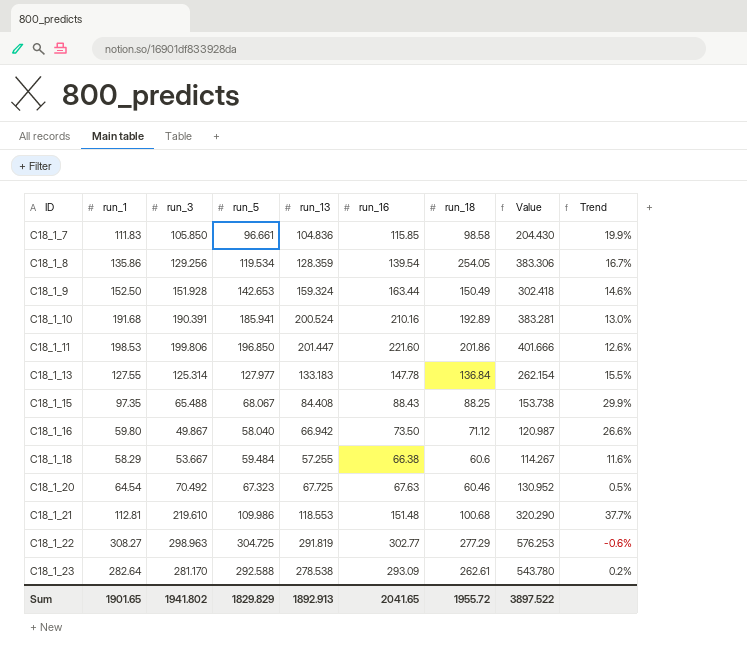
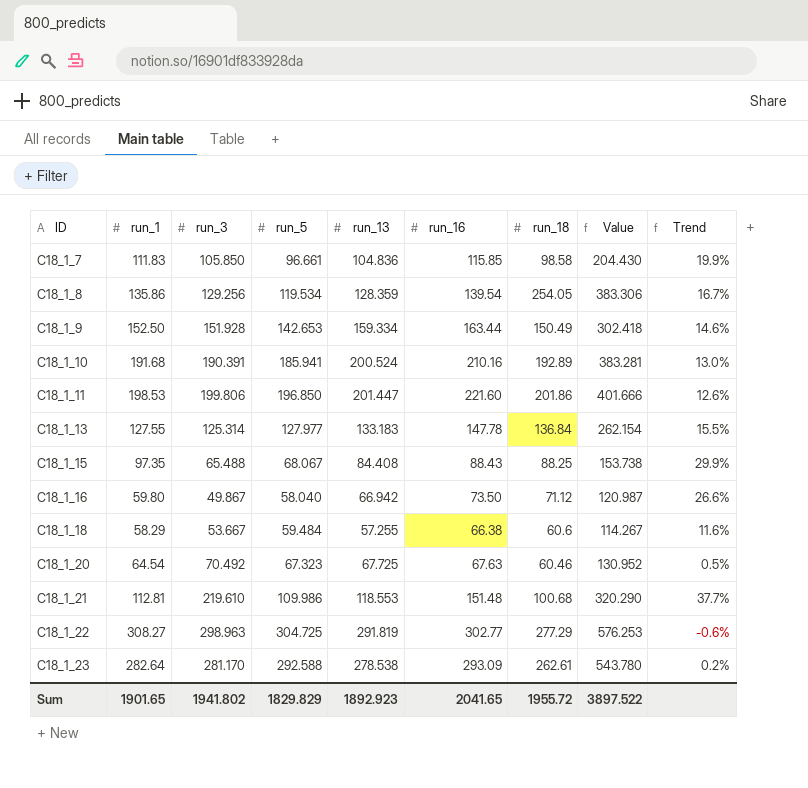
C18_1_9 | run_13: 159.324 -> 159.334
Sum | run_13: 1892.913 -> 1892.923

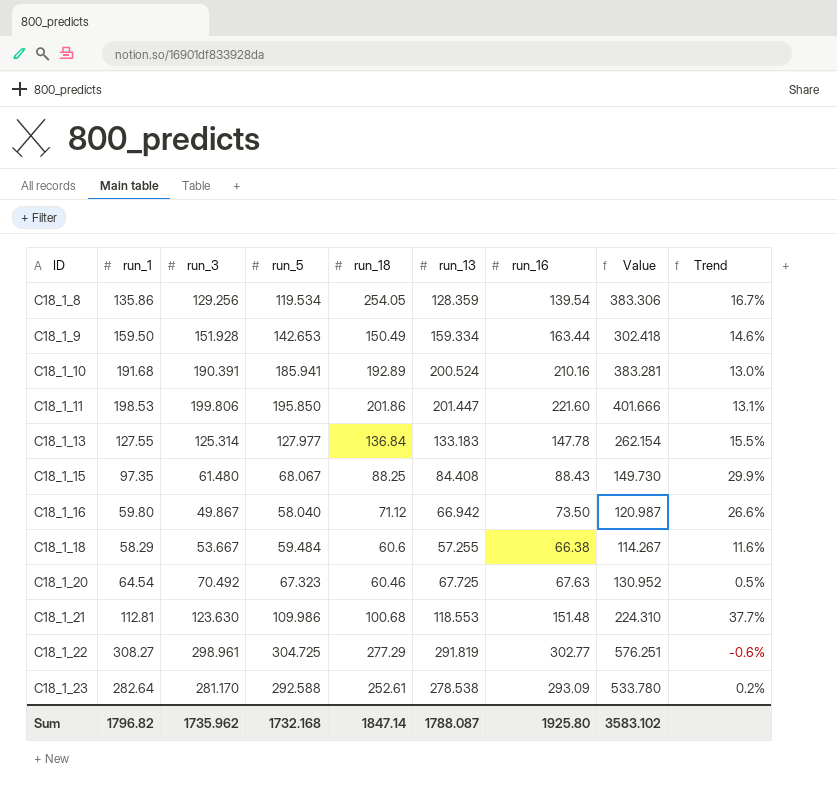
column run_18 | position: 7 -> 5
row C18_1_7: 111.83 | 105.850 | 96.661 | 104.836 | 115.85 | 98.58 | 204.430 | 19.9% -> none
C18_1_9 | run_1: 152.50 -> 159.50
C18_1_11 | run_5: 196.850 -> 195.850
C18_1_11 | Trend: 12.6% -> 13.1%
C18_1_15 | run_3: 65.488 -> 61.480
C18_1_15 | Value: 153.738 -> 149.730
C18_1_21 | run_3: 219.610 -> 123.630
C18_1_21 | Value: 320.290 -> 224.310
C18_1_22 | run_3: 298.963 -> 298.961
C18_1_22 | Value: 576.253 -> 576.251
C18_1_23 | run_18: 262.61 -> 252.61
C18_1_23 | Value: 543.780 -> 533.780
Sum | run_1: 1901.65 -> 1796.82
Sum | run_3: 1941.802 -> 1735.962
Sum | run_5: 1829.829 -> 1732.168
Sum | run_18: 1955.72 -> 1847.14
Sum | run_13: 1892.923 -> 1788.087
Sum | run_16: 2041.65 -> 1925.80
Sum | Value: 3897.522 -> 3583.102

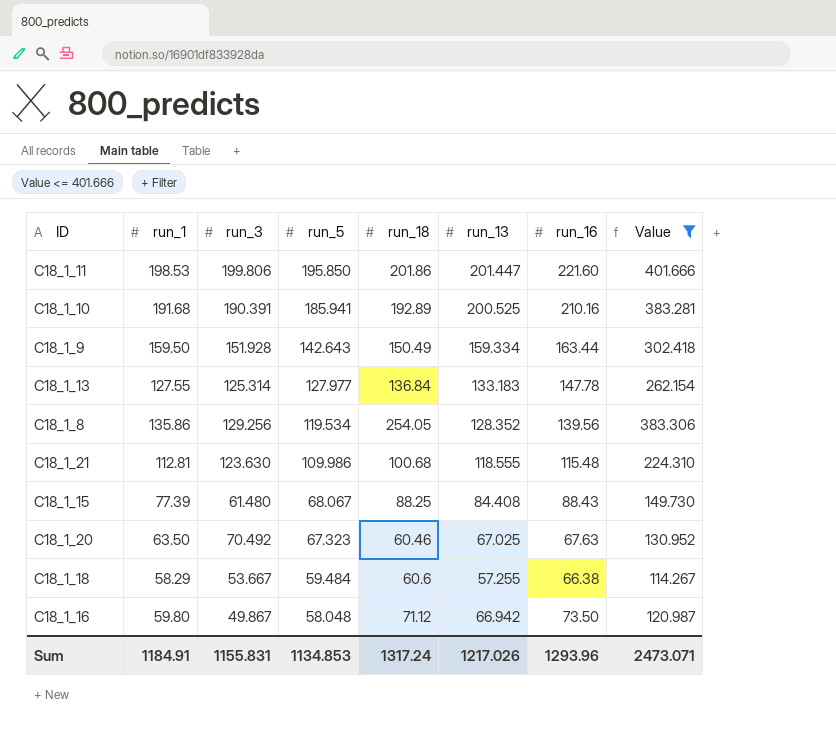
filter: none -> Value <= 401.666
row order: ID ascending -> run_5 descending
column Trend | formula: ([run_16] - [run_5]) / [run_5] -> none
C18_1_10 | run_13: 200.524 -> 200.525
C18_1_9 | run_5: 142.653 -> 142.643
C18_1_8 | run_13: 128.359 -> 128.352
C18_1_8 | run_16: 139.54 -> 139.56
C18_1_21 | run_13: 118.553 -> 118.555
C18_1_21 | run_16: 151.48 -> 115.48
C18_1_15 | run_1: 97.35 -> 77.39
C18_1_20 | run_1: 64.54 -> 63.50
C18_1_20 | run_13: 67.725 -> 67.025
C18_1_16 | run_5: 58.040 -> 58.048
Sum | run_1: 1796.82 -> 1184.91
Sum | run_3: 1735.962 -> 1155.831
Sum | run_5: 1732.168 -> 1134.853
Sum | run_18: 1847.14 -> 1317.24
Sum | run_13: 1788.087 -> 1217.026
Sum | run_16: 1925.80 -> 1293.96
Sum | Value: 3583.102 -> 2473.071

